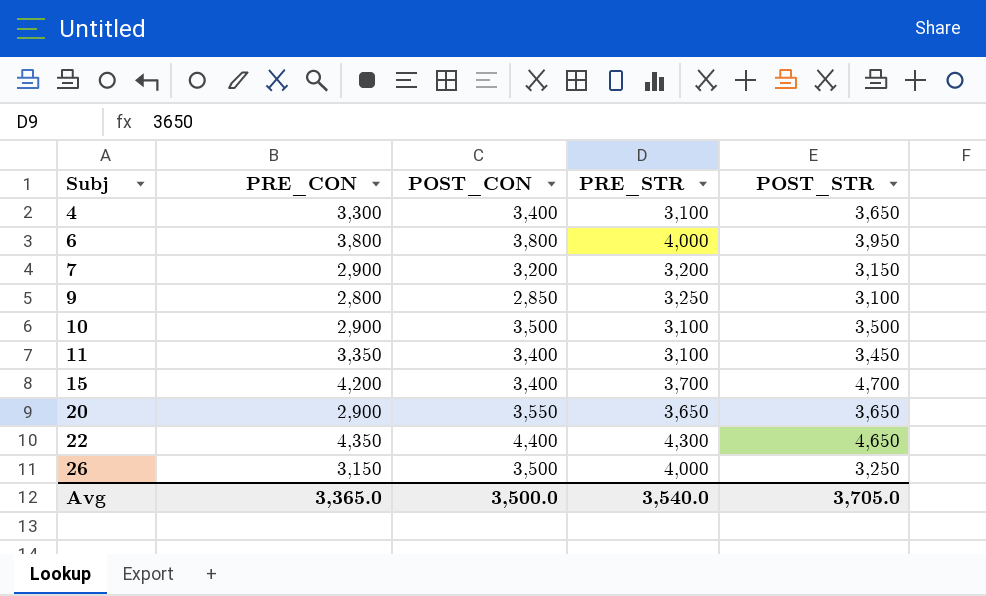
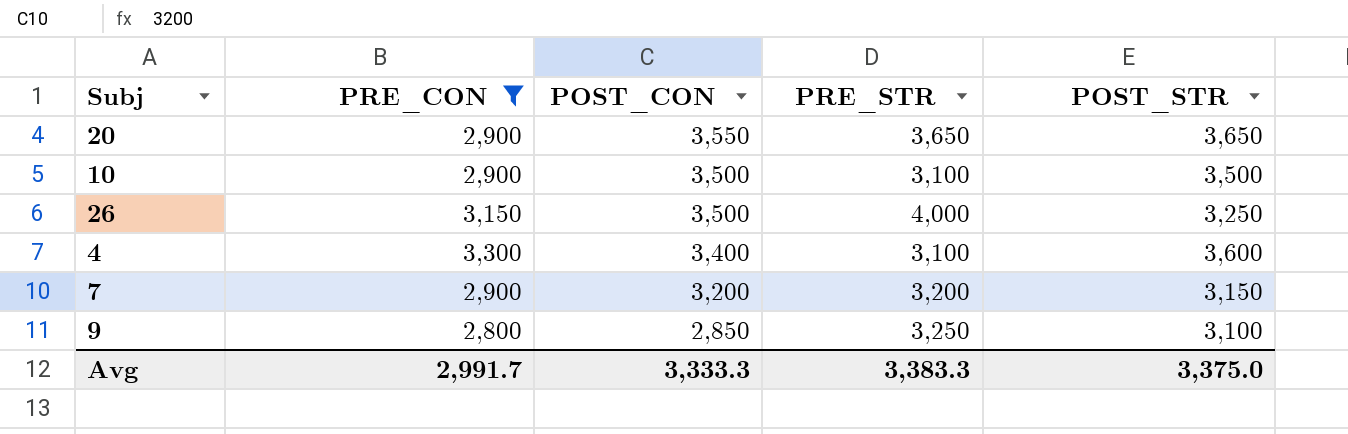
filter: none -> PRE_CON <= 3,300
row order: Subj ascending -> POST_CON descending
4 | POST_STR: 3,650 -> 3,600
Avg | PRE_CON: 3,365.0 -> 2,991.7
Avg | POST_CON: 3,500.0 -> 3,333.3
Avg | PRE_STR: 3,540.0 -> 3,383.3
Avg | POST_STR: 3,705.0 -> 3,375.0

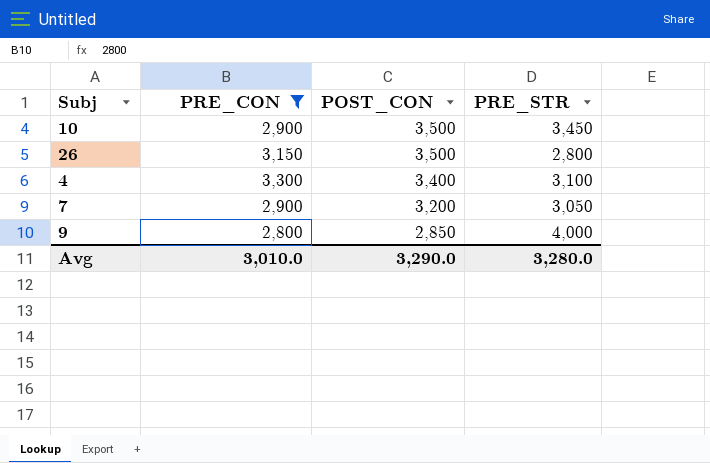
column POST_STR | position: 5 -> none
row 20: 2,900 | 3,550 | 3,650 | 3,650 -> none
10 | PRE_STR: 3,100 -> 3,450
26 | PRE_STR: 4,000 -> 2,800
7 | PRE_STR: 3,200 -> 3,050
9 | PRE_STR: 3,250 -> 4,000
Avg | PRE_CON: 2,991.7 -> 3,010.0
Avg | POST_CON: 3,333.3 -> 3,290.0
Avg | PRE_STR: 3,383.3 -> 3,280.0

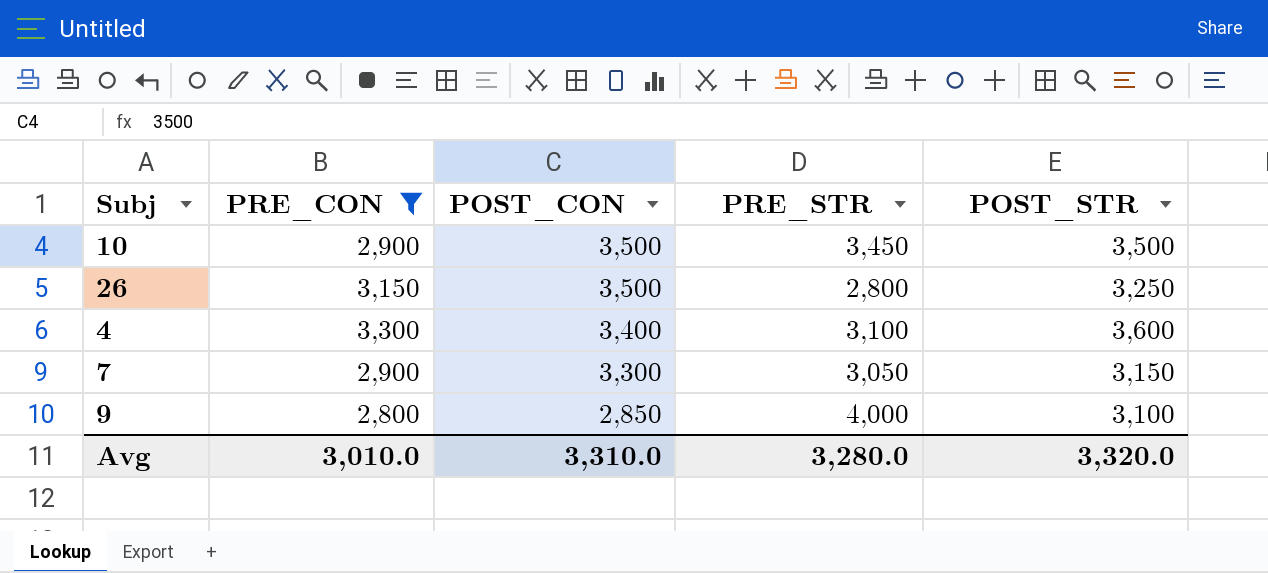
column POST_STR | position: none -> 5
7 | POST_CON: 3,200 -> 3,300
Avg | POST_CON: 3,290.0 -> 3,310.0

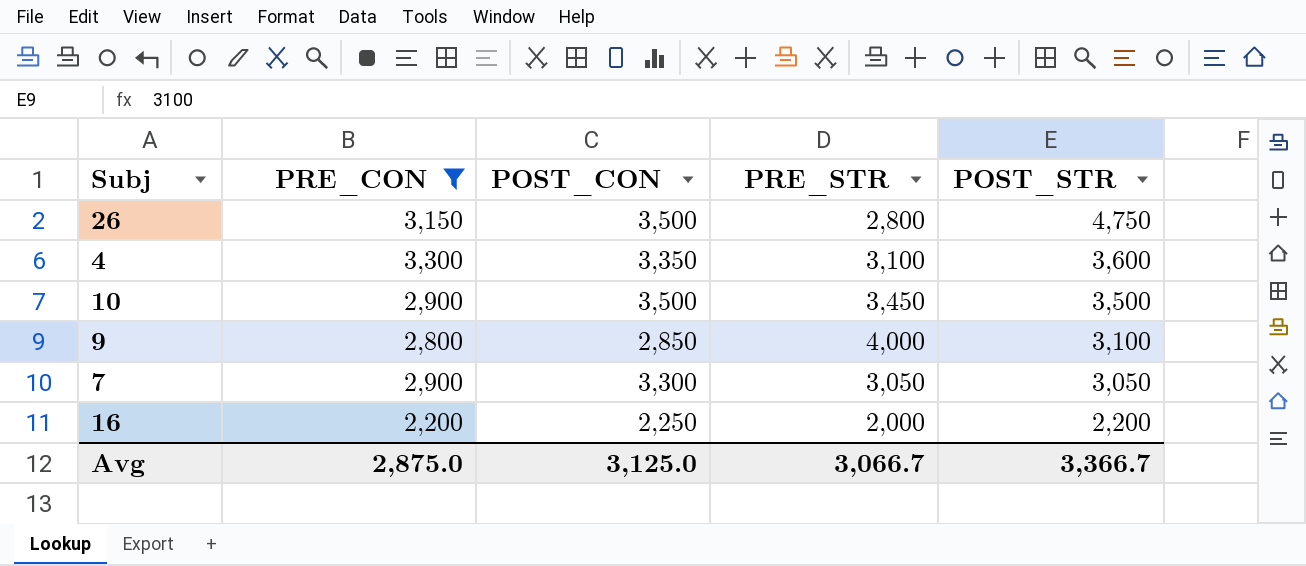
row order: POST_CON descending -> POST_STR descending
26 | POST_STR: 3,250 -> 4,750
4 | POST_CON: 3,400 -> 3,350
7 | POST_STR: 3,150 -> 3,050
row 16: none -> 2,200 | 2,250 | 2,000 | 2,200
Avg | PRE_CON: 3,010.0 -> 2,875.0
Avg | POST_CON: 3,310.0 -> 3,125.0
Avg | PRE_STR: 3,280.0 -> 3,066.7
Avg | POST_STR: 3,320.0 -> 3,366.7

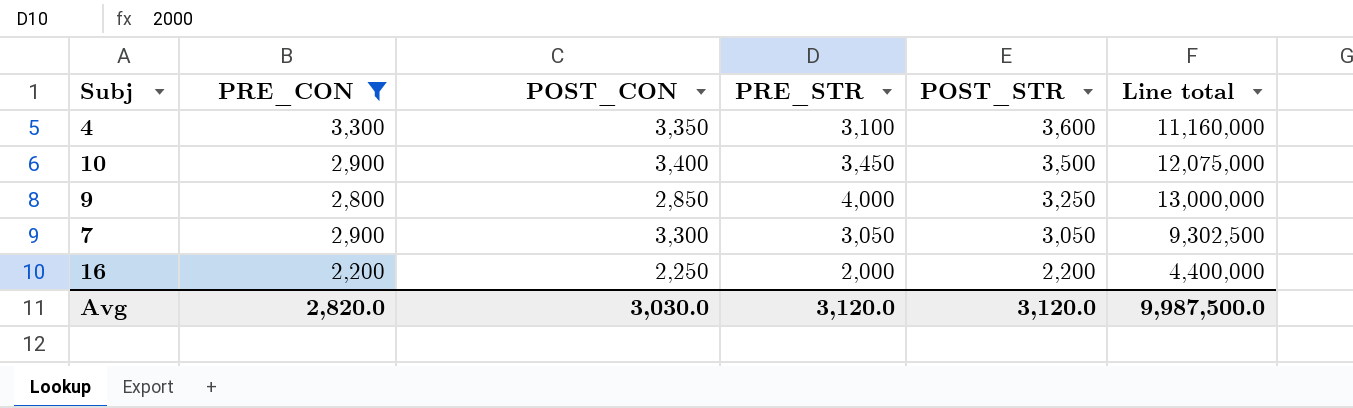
column Line total | formula: none -> [PRE_STR] * [POST_STR]
row 26: 3,150 | 3,500 | 2,800 | 4,750 -> none
10 | POST_CON: 3,500 -> 3,400
9 | POST_STR: 3,100 -> 3,250
Avg | PRE_CON: 2,875.0 -> 2,820.0
Avg | POST_CON: 3,125.0 -> 3,030.0
Avg | PRE_STR: 3,066.7 -> 3,120.0
Avg | POST_STR: 3,366.7 -> 3,120.0

